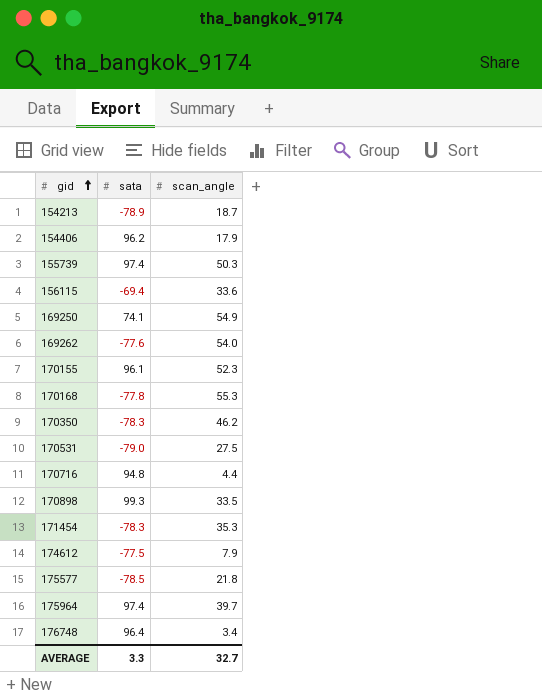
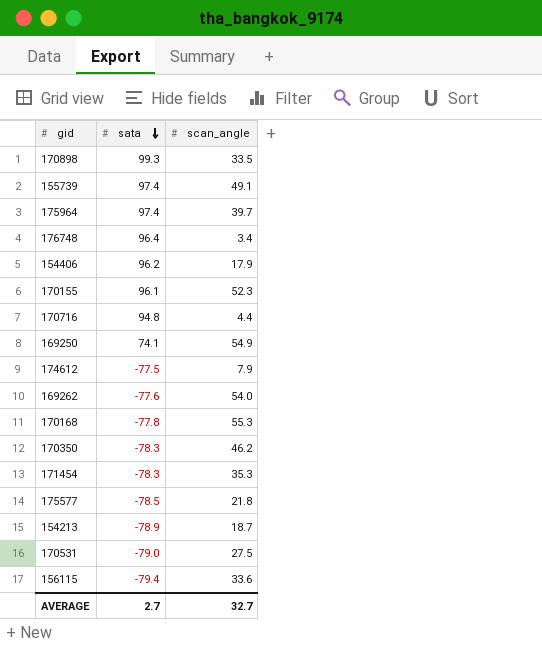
row order: gid ascending -> sata descending
155739 | scan_angle: 50.3 -> 49.1
156115 | sata: -69.4 -> -79.4
AVERAGE | sata: 3.3 -> 2.7

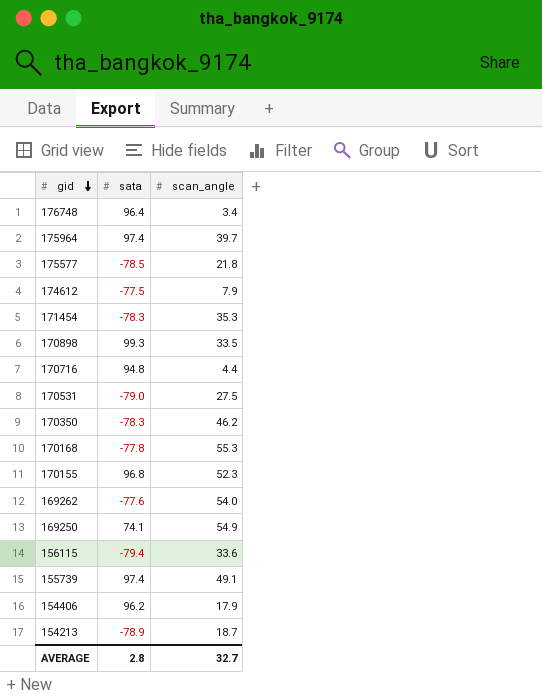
row order: sata descending -> gid descending
170155 | sata: 96.1 -> 96.8
AVERAGE | sata: 2.7 -> 2.8

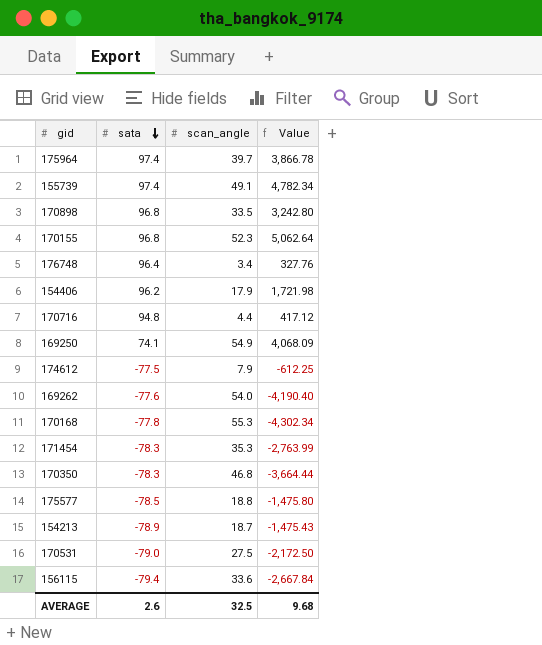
row order: gid descending -> sata descending
column Value | formula: none -> [sata] * [scan_angle]
170898 | sata: 99.3 -> 96.8
170350 | scan_angle: 46.2 -> 46.8
175577 | scan_angle: 21.8 -> 18.8
AVERAGE | sata: 2.8 -> 2.6
AVERAGE | scan_angle: 32.7 -> 32.5

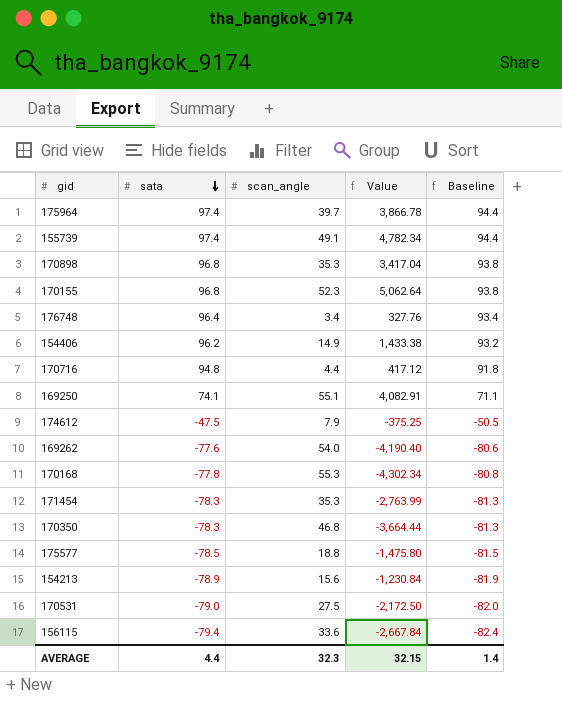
column Baseline | formula: none -> [sata] - 3
170898 | scan_angle: 33.5 -> 35.3
170898 | Value: 3,242.80 -> 3,417.04
154406 | scan_angle: 17.9 -> 14.9
154406 | Value: 1,721.98 -> 1,433.38
169250 | scan_angle: 54.9 -> 55.1
169250 | Value: 4,068.09 -> 4,082.91
174612 | sata: -77.5 -> -47.5
174612 | Value: -612.25 -> -375.25
154213 | scan_angle: 18.7 -> 15.6
154213 | Value: -1,475.43 -> -1,230.84
AVERAGE | sata: 2.6 -> 4.4
AVERAGE | scan_angle: 32.5 -> 32.3
AVERAGE | Value: 9.68 -> 32.15

